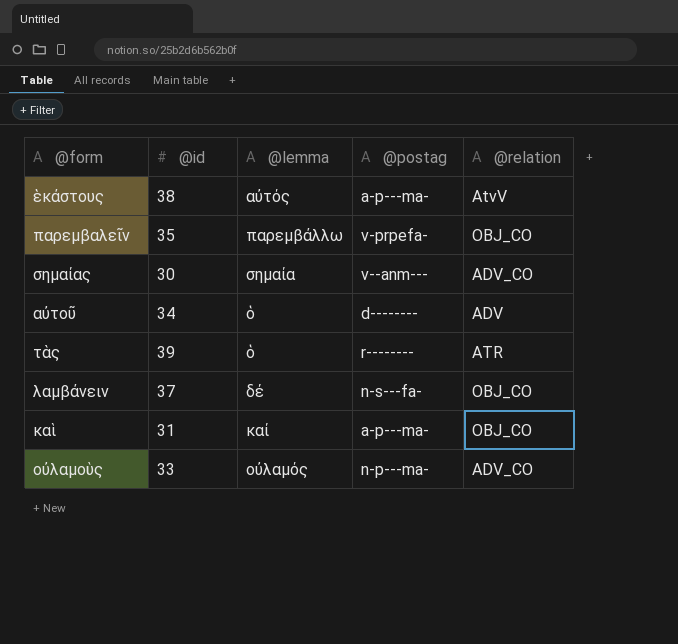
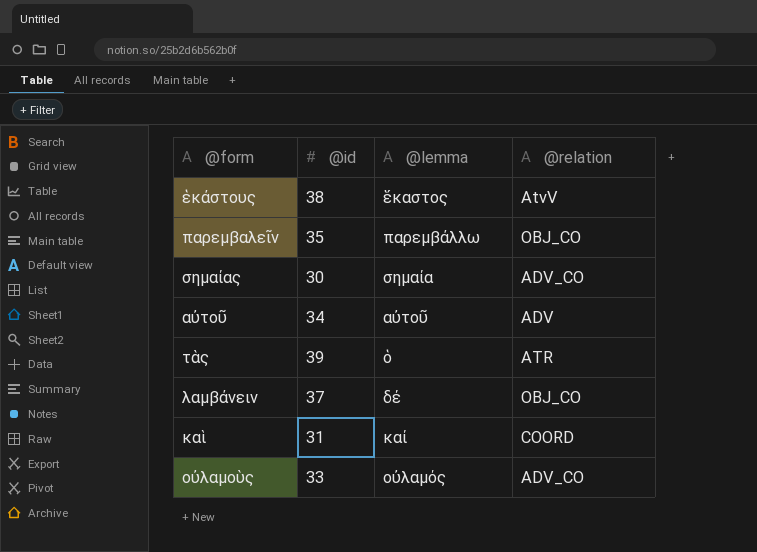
column @postag | position: 4 -> none
ἑκάστους | @lemma: αὐτός -> ἕκαστος
αὐτοῦ | @lemma: ὁ -> αὐτοῦ
καὶ | @relation: OBJ_CO -> COORD

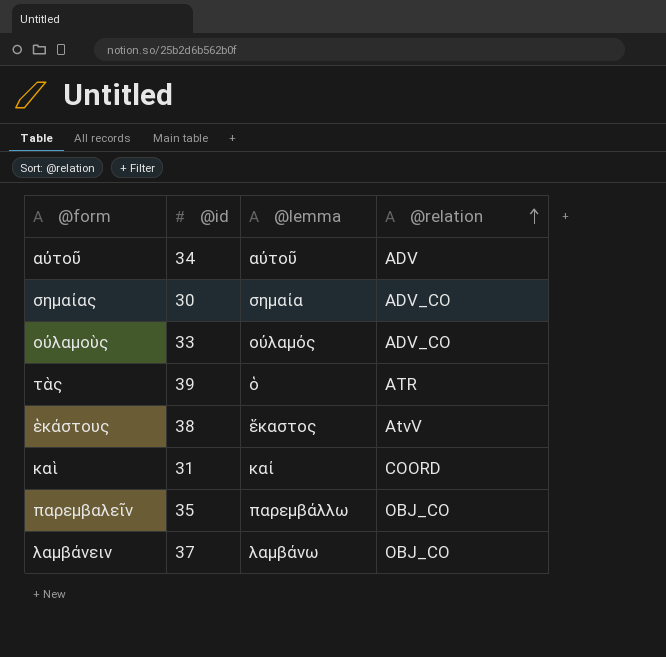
row order: none -> @relation ascending
λαμβάνειν | @lemma: δέ -> λαμβάνω

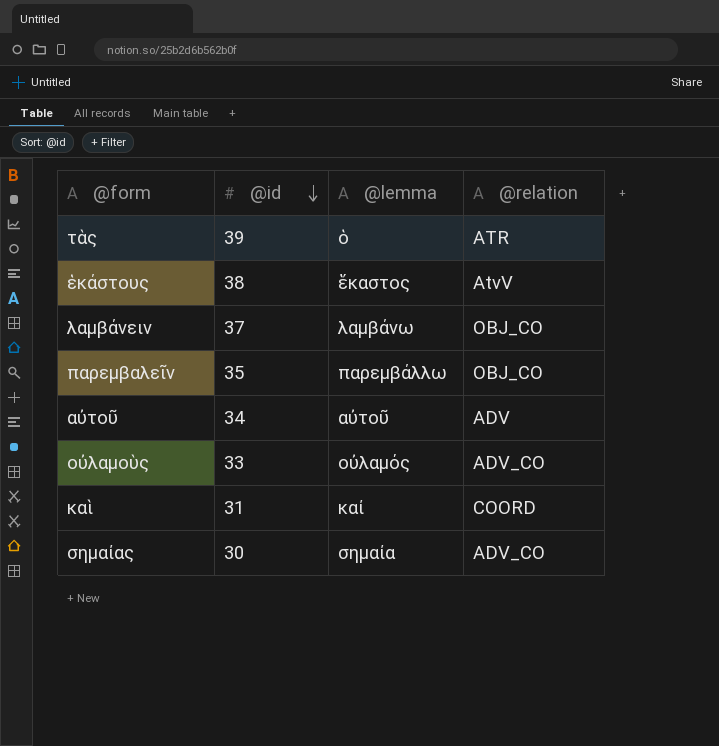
row order: @relation ascending -> @id descending

